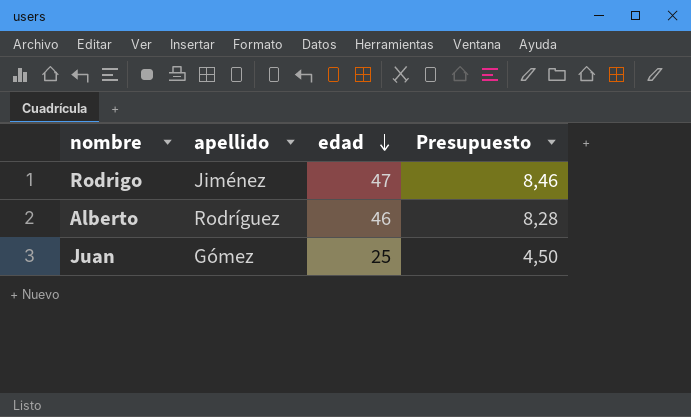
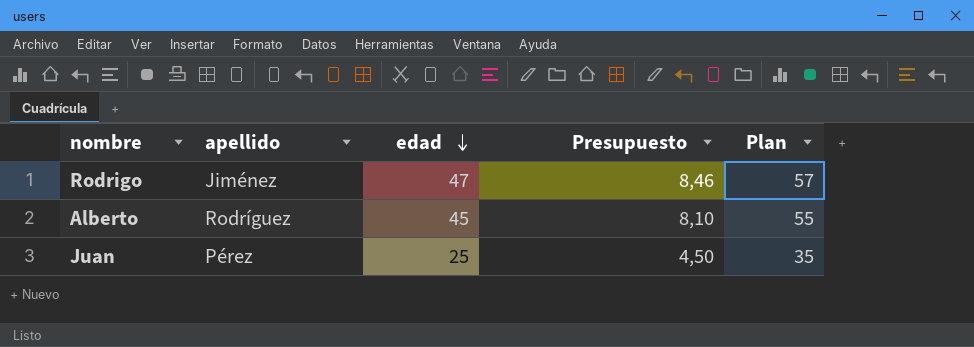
column Plan | formula: none -> [edad] + 10
Alberto | edad: 46 -> 45
Alberto | Presupuesto: 8,28 -> 8,10
Juan | apellido: Gómez -> Pérez

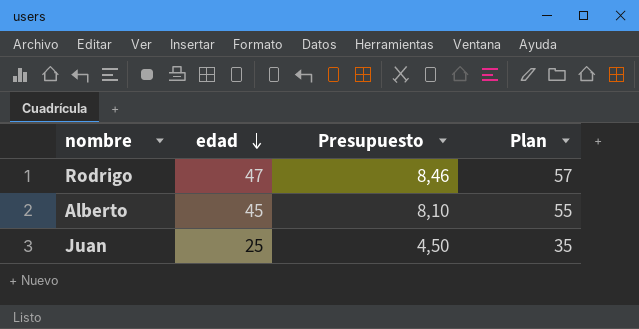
column apellido | position: 2 -> none

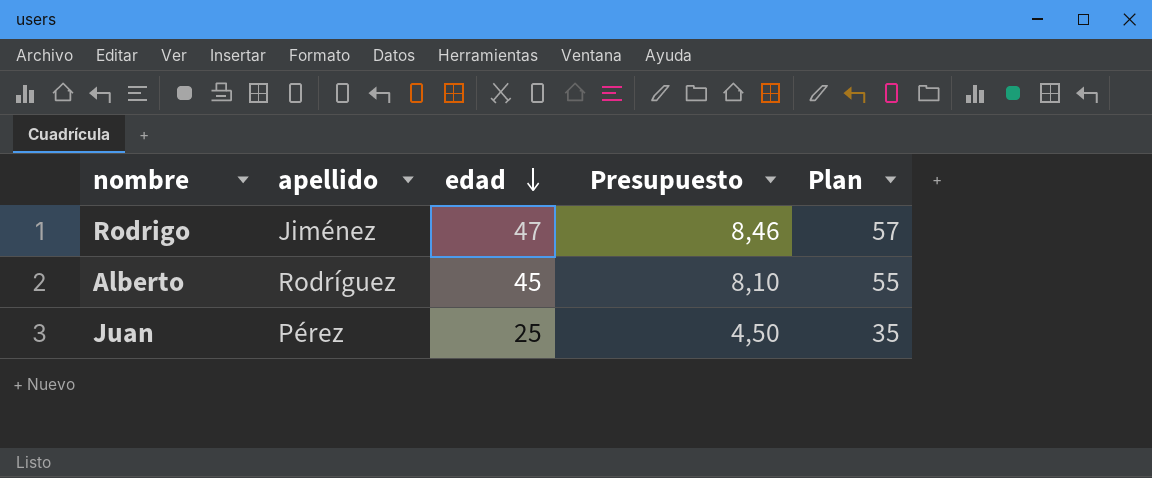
column apellido | position: none -> 2

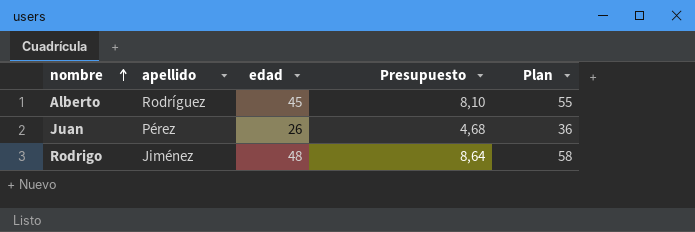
row order: edad descending -> nombre ascending
Juan | edad: 25 -> 26
Juan | Presupuesto: 4,50 -> 4,68
Juan | Plan: 35 -> 36
Rodrigo | edad: 47 -> 48
Rodrigo | Presupuesto: 8,46 -> 8,64
Rodrigo | Plan: 57 -> 58

